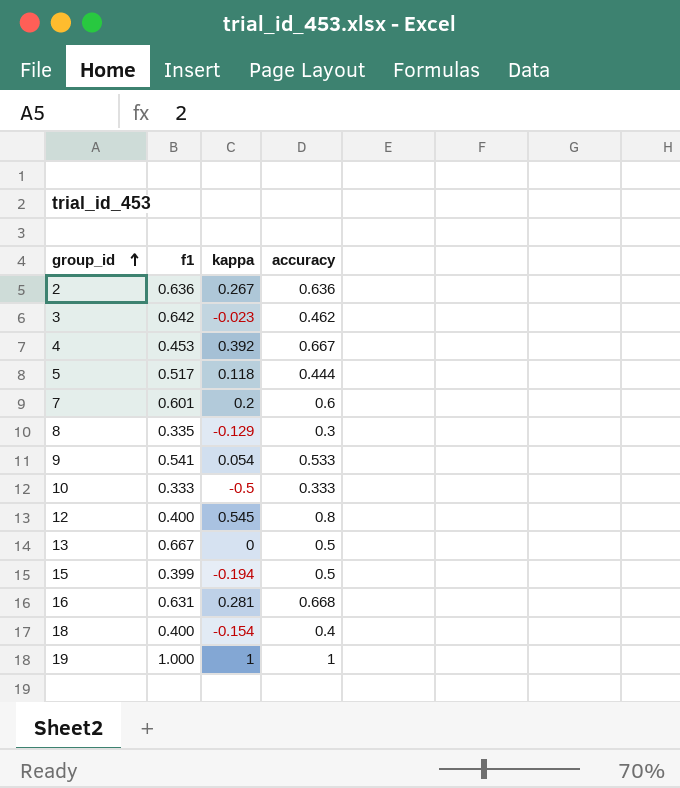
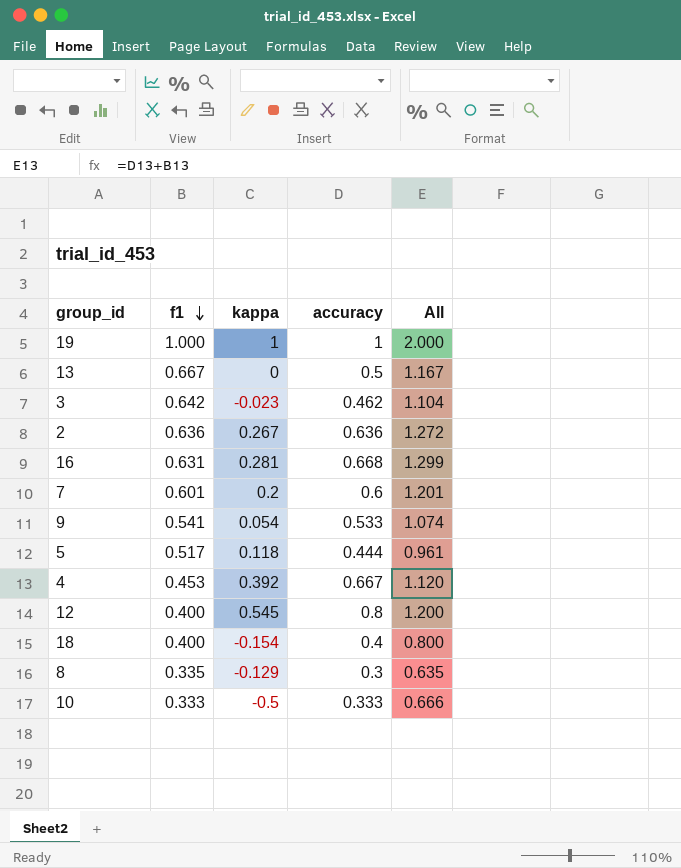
row order: group_id ascending -> f1 descending
column All | formula: none -> [f1] + [accuracy]
row 15: 0.399 | -0.194 | 0.5 -> none

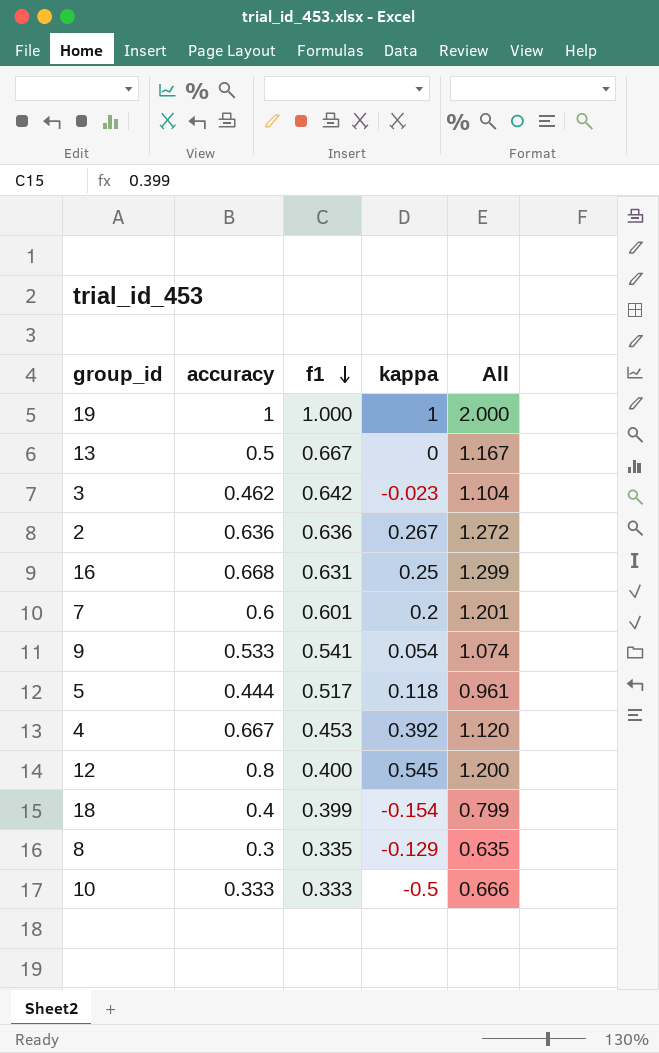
column accuracy | position: 4 -> 2
16 | kappa: 0.281 -> 0.25
18 | f1: 0.400 -> 0.399
18 | All: 0.800 -> 0.799

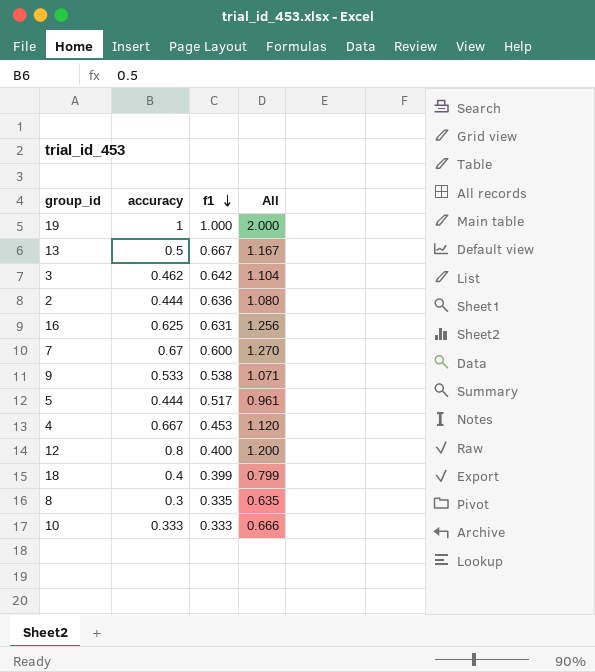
column kappa | position: 4 -> none
2 | accuracy: 0.636 -> 0.444
2 | All: 1.272 -> 1.080
16 | accuracy: 0.668 -> 0.625
16 | All: 1.299 -> 1.256
7 | accuracy: 0.6 -> 0.67
7 | f1: 0.601 -> 0.600
7 | All: 1.201 -> 1.270
9 | f1: 0.541 -> 0.538
9 | All: 1.074 -> 1.071

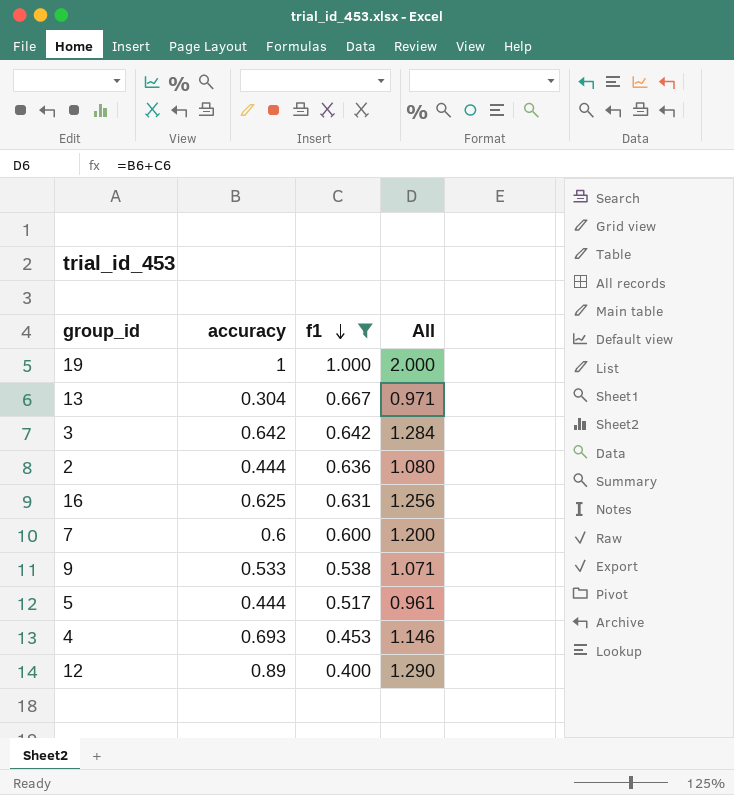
filter: none -> f1 >= 0.400
13 | accuracy: 0.5 -> 0.304
13 | All: 1.167 -> 0.971
3 | accuracy: 0.462 -> 0.642
3 | All: 1.104 -> 1.284
7 | accuracy: 0.67 -> 0.6
7 | All: 1.270 -> 1.200
4 | accuracy: 0.667 -> 0.693
4 | All: 1.120 -> 1.146
12 | accuracy: 0.8 -> 0.89
12 | All: 1.200 -> 1.290

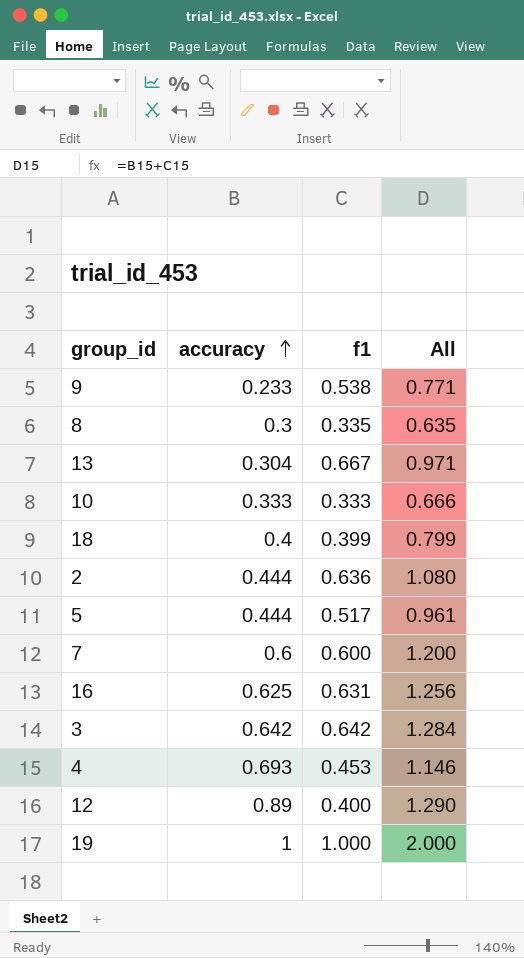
filter: f1 >= 0.400 -> none
row order: f1 descending -> accuracy ascending
9 | accuracy: 0.533 -> 0.233
9 | All: 1.071 -> 0.771

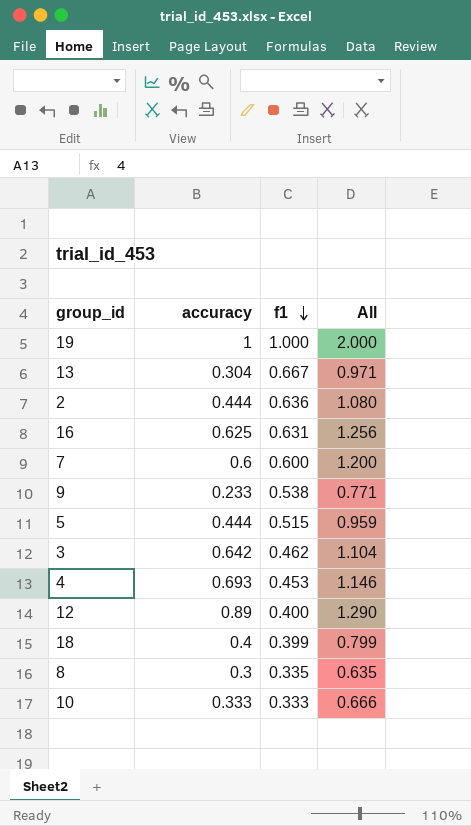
row order: accuracy ascending -> f1 descending
5 | f1: 0.517 -> 0.515
5 | All: 0.961 -> 0.959
3 | f1: 0.642 -> 0.462
3 | All: 1.284 -> 1.104

